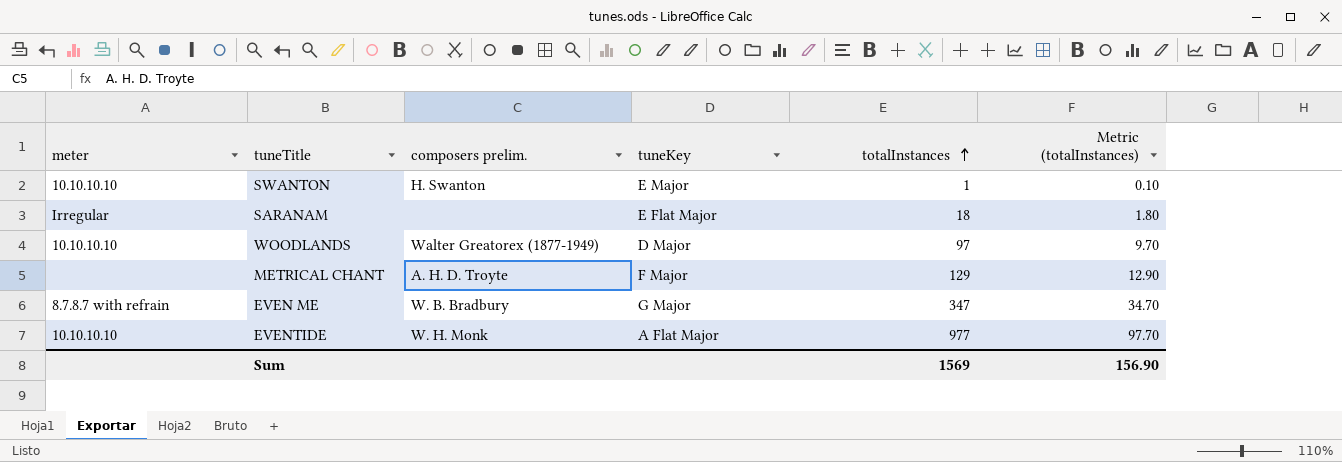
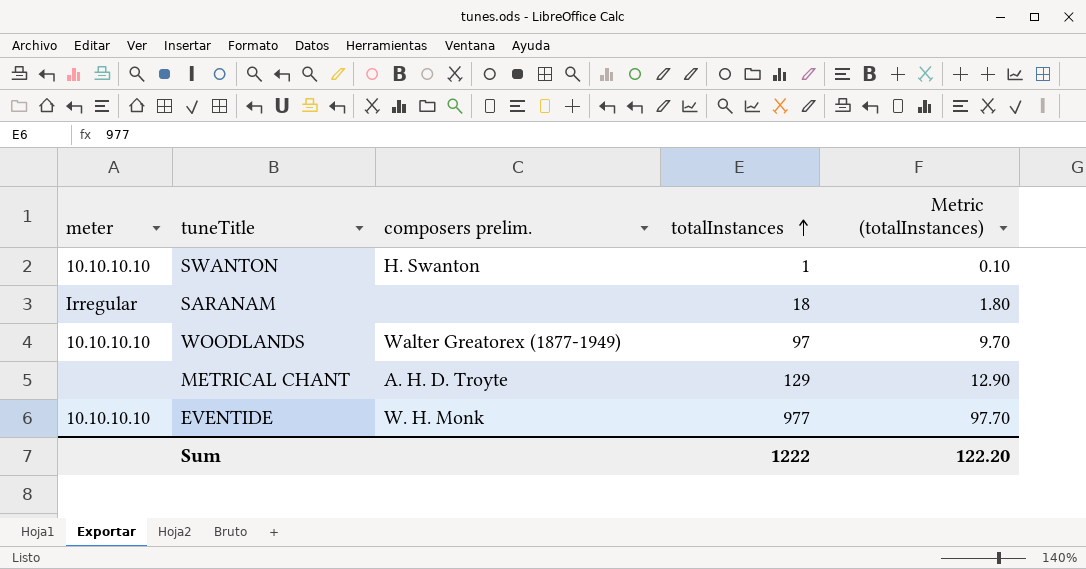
column tuneKey | position: 4 -> none
row EVEN ME: 8.7.8.7 with refrain | W. B. Bradbury | G Major | 347 | 34.70 -> none
Sum | totalInstances: 1569 -> 1222
Sum | Metric (totalInstances): 156.90 -> 122.20

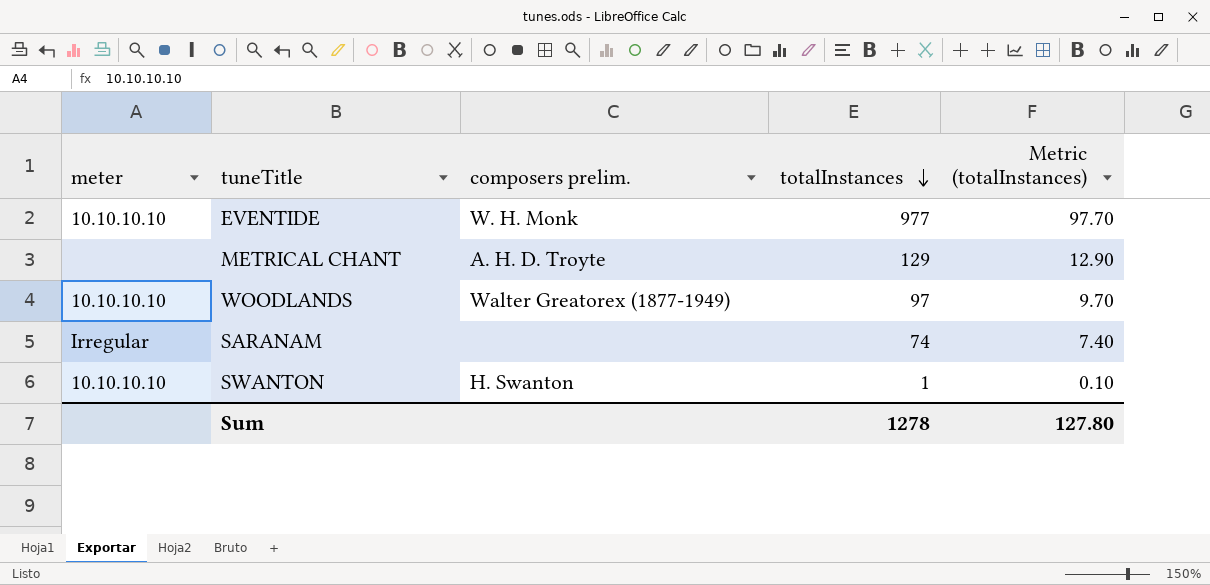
row order: totalInstances ascending -> totalInstances descending
SARANAM | totalInstances: 18 -> 74
SARANAM | Metric (totalInstances): 1.80 -> 7.40
Sum | totalInstances: 1222 -> 1278
Sum | Metric (totalInstances): 122.20 -> 127.80

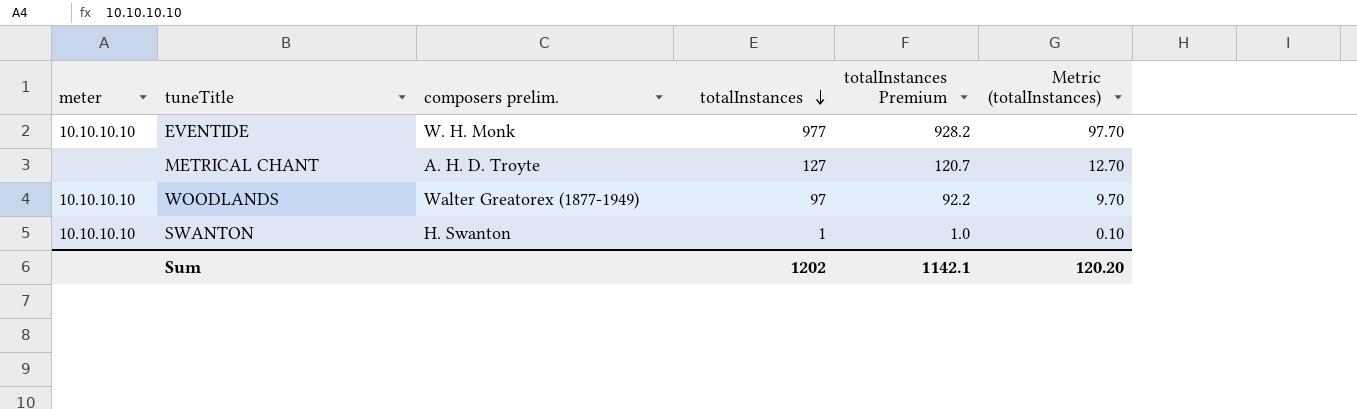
column totalInstances Premium | formula: none -> [totalInstances] * 0.95
row SARANAM: Irregular | none | 74 | 7.40 -> none
METRICAL CHANT | totalInstances: 129 -> 127
METRICAL CHANT | Metric (totalInstances): 12.90 -> 12.70
Sum | totalInstances: 1278 -> 1202
Sum | Metric (totalInstances): 127.80 -> 120.20

